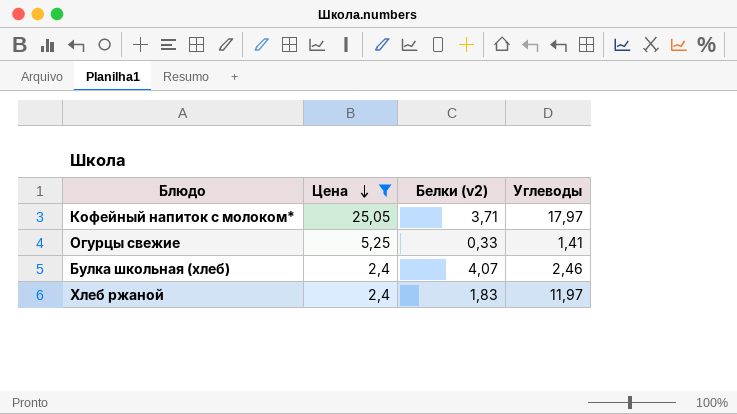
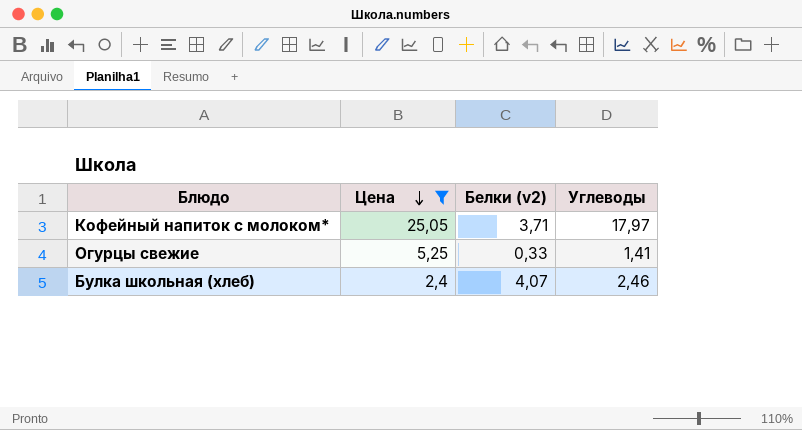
row Хлеб ржаной: 2,4 | 1,83 | 11,97 -> none

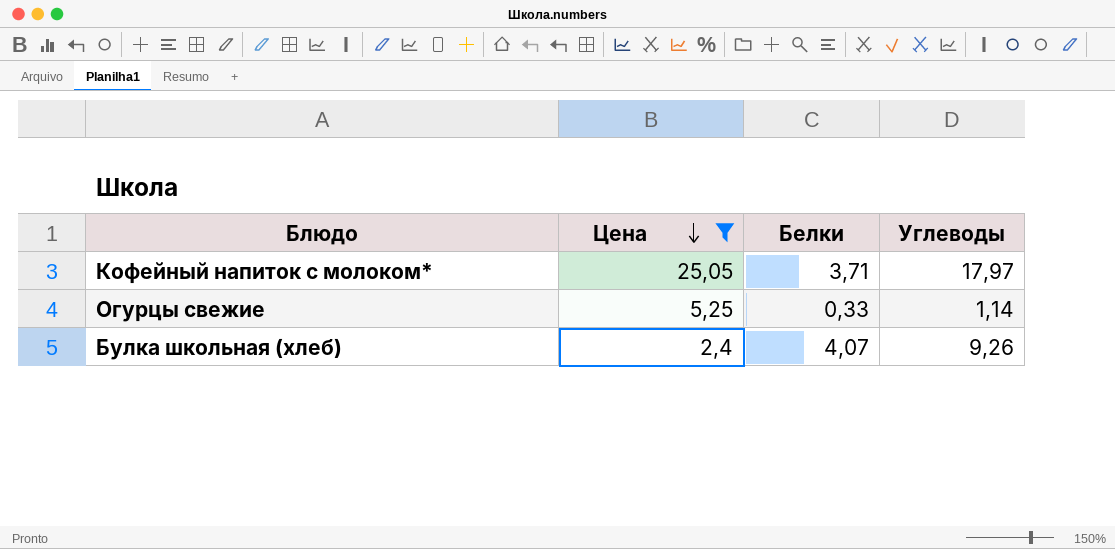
column name: Белки (v2) -> Белки
Огурцы свежие | Углеводы: 1,41 -> 1,14
Булка школьная (хлеб) | Углеводы: 2,46 -> 9,26

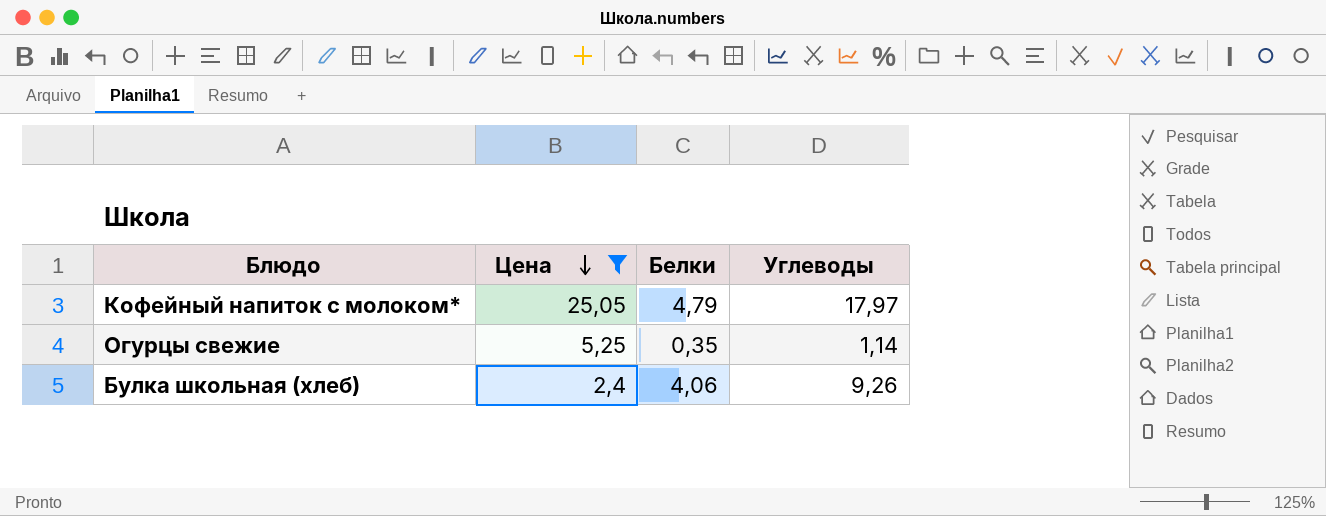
Кофейный напиток с молоком* | Белки: 3,71 -> 4,79
Огурцы свежие | Белки: 0,33 -> 0,35
Булка школьная (хлеб) | Белки: 4,07 -> 4,06

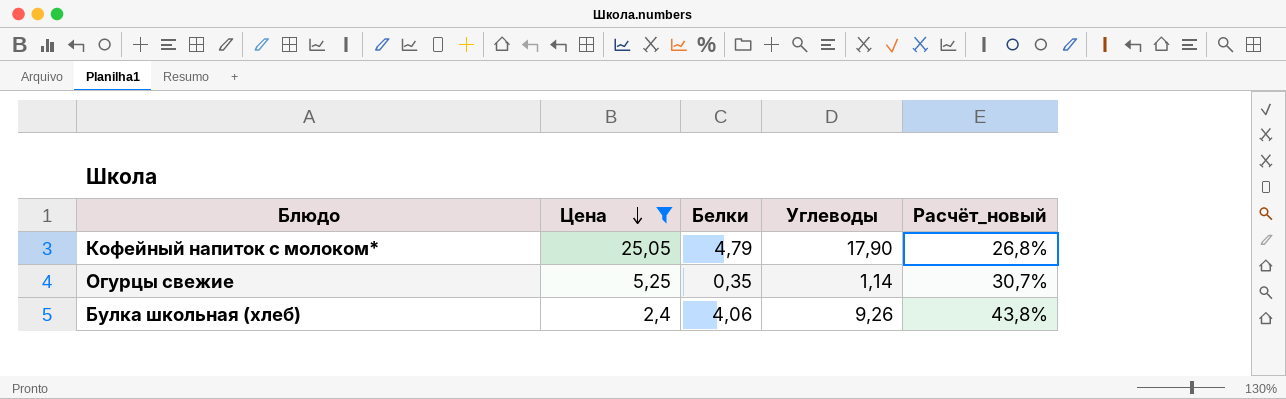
column Расчёт_новый | formula: none -> [Белки] / [Углеводы]
Кофейный напиток с молоком* | Углеводы: 17,97 -> 17,90

